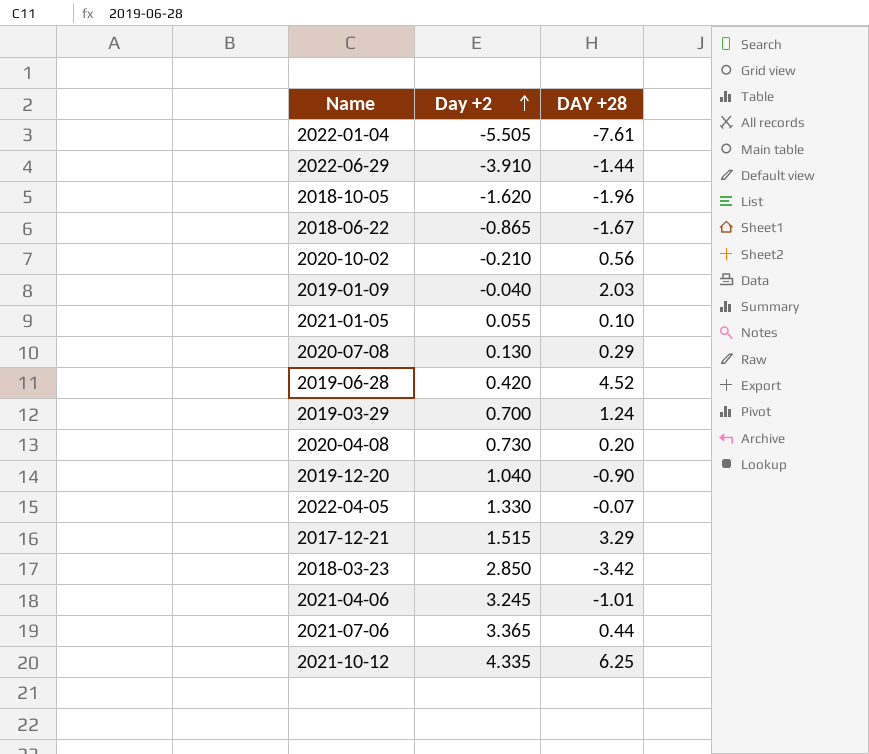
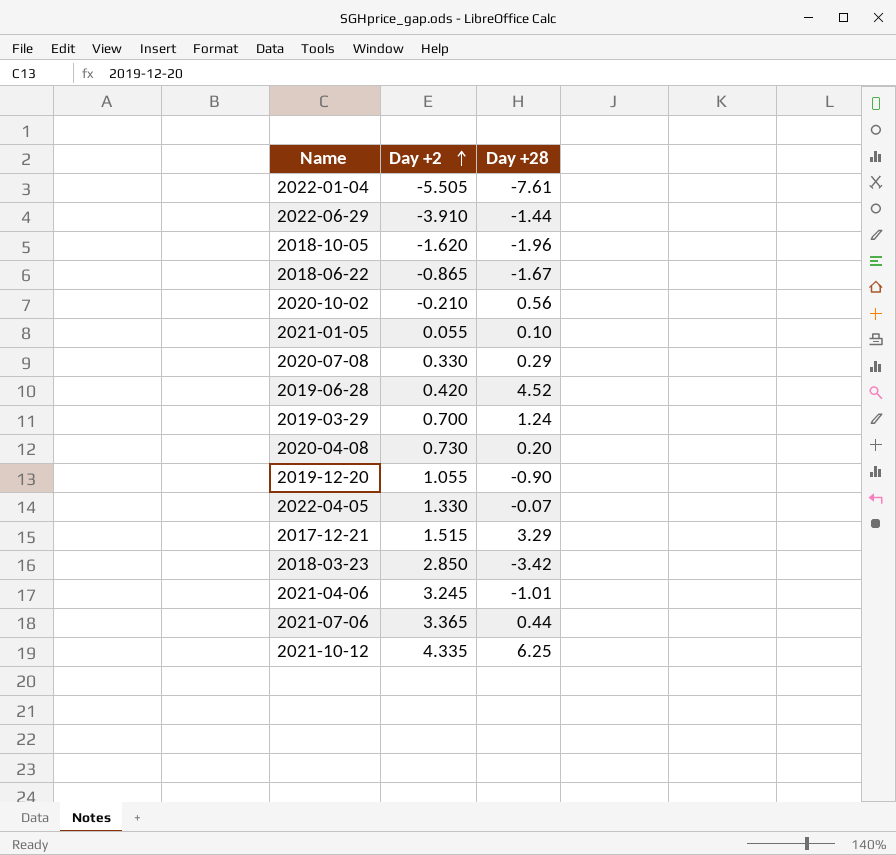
column name: DAY +28 -> Day +28
row 2019-01-09: -0.040 | 2.03 -> none
2020-07-08 | Day +2: 0.130 -> 0.330
2019-12-20 | Day +2: 1.040 -> 1.055

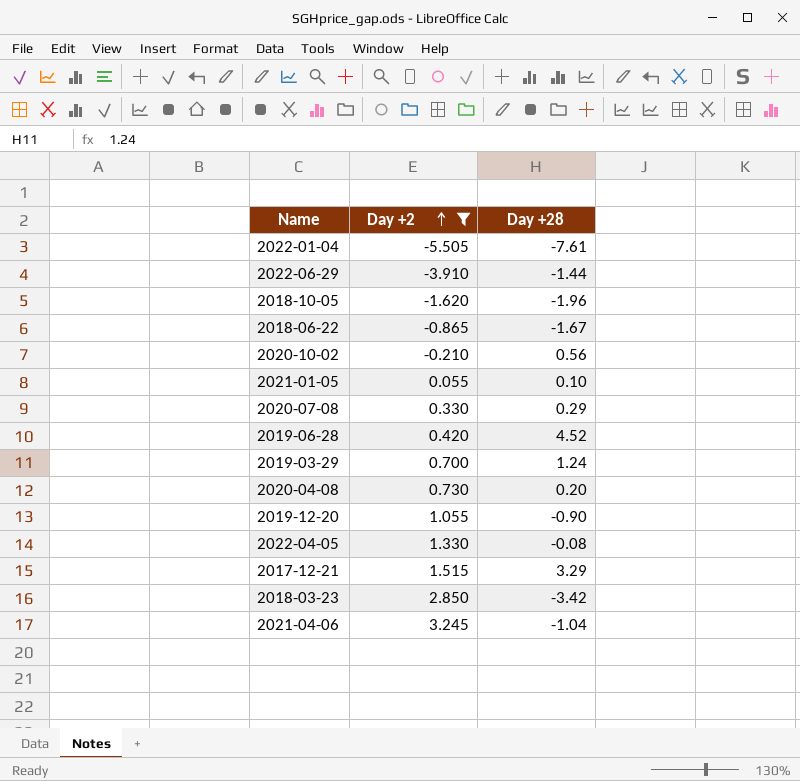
filter: none -> Day +2 <= 3.245
2022-04-05 | Day +28: -0.07 -> -0.08
2021-04-06 | Day +28: -1.01 -> -1.04

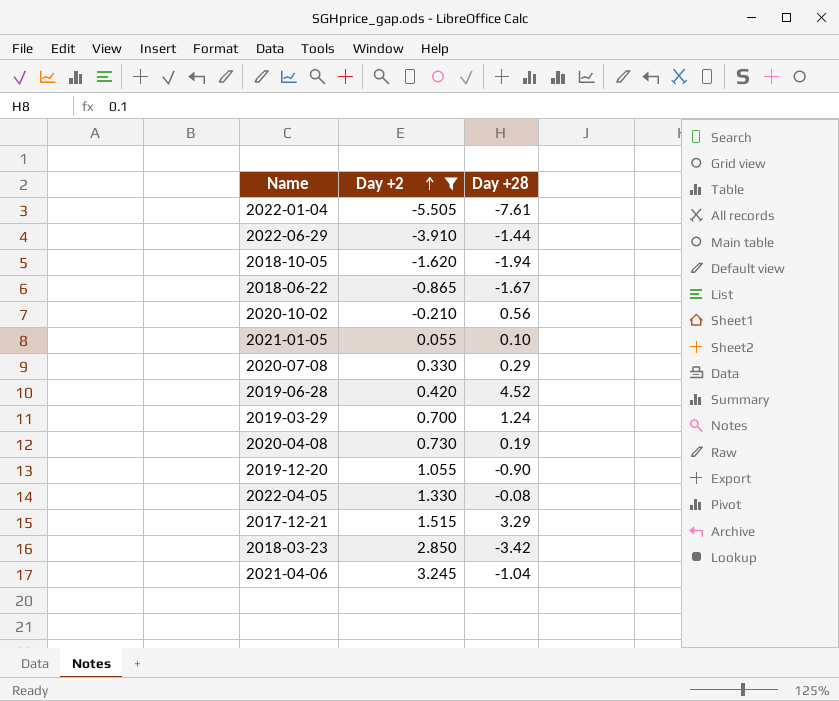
2018-10-05 | Day +28: -1.96 -> -1.94
2020-04-08 | Day +28: 0.20 -> 0.19

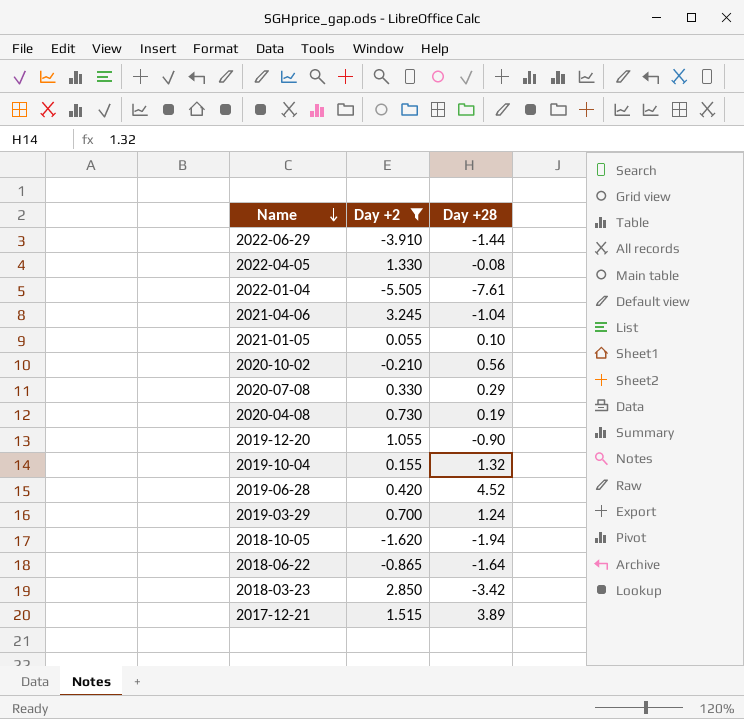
row order: Day +2 ascending -> Name descending
row 2019-10-04: none -> 0.155 | 1.32
2018-06-22 | Day +28: -1.67 -> -1.64
2017-12-21 | Day +28: 3.29 -> 3.89

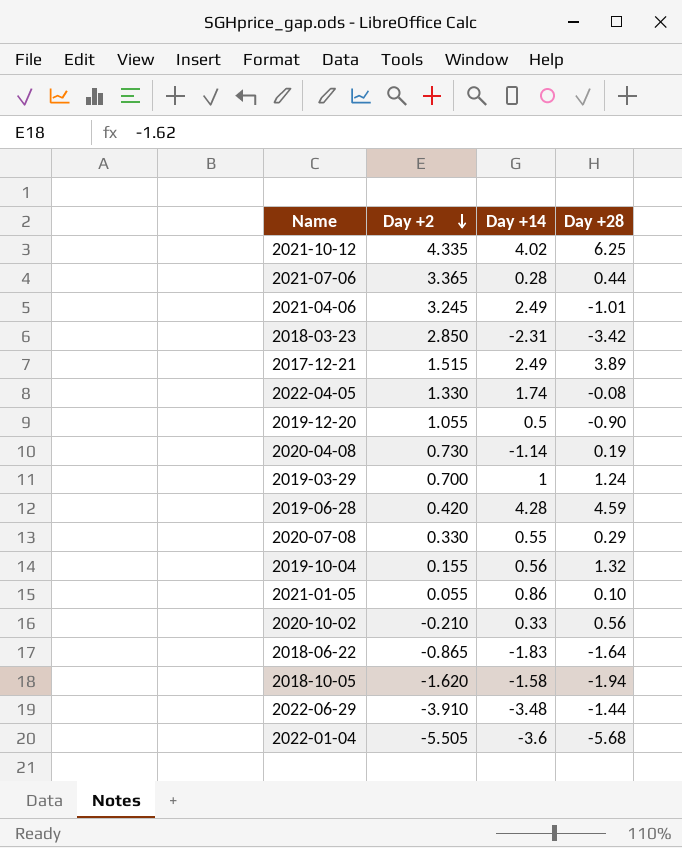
filter: Day +2 <= 3.245 -> none
row order: Name descending -> Day +2 descending
column Day +14 | position: none -> 3
2021-04-06 | Day +28: -1.04 -> -1.01
2019-06-28 | Day +28: 4.52 -> 4.59
2022-01-04 | Day +28: -7.61 -> -5.68

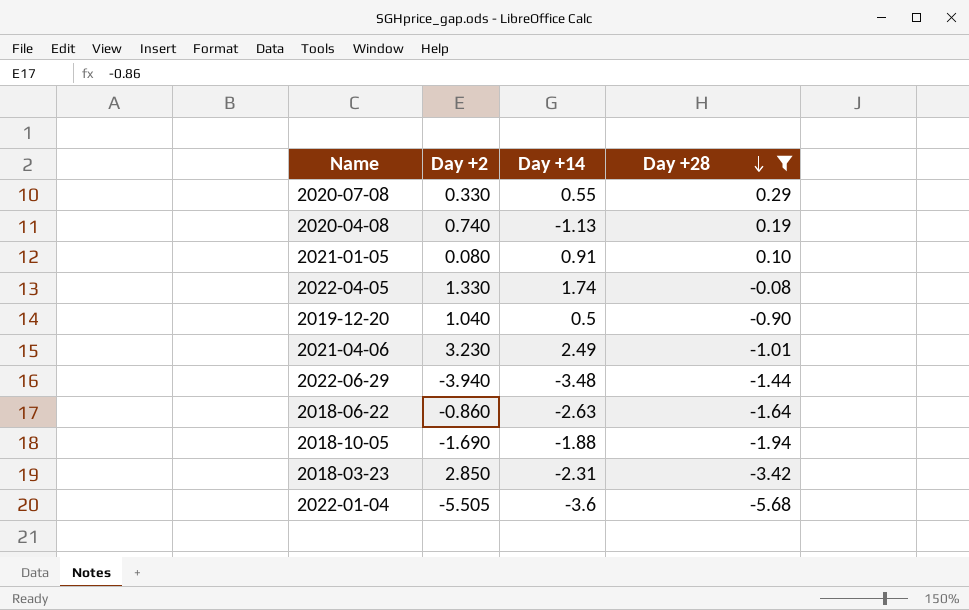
filter: none -> Day +28 <= 0.29
row order: Day +2 descending -> Day +28 descending
2020-04-08 | Day +2: 0.730 -> 0.740
2020-04-08 | Day +14: -1.14 -> -1.13
2021-01-05 | Day +2: 0.055 -> 0.080
2021-01-05 | Day +14: 0.86 -> 0.91
2019-12-20 | Day +2: 1.055 -> 1.040
2021-04-06 | Day +2: 3.245 -> 3.230
2022-06-29 | Day +2: -3.910 -> -3.940
2018-06-22 | Day +2: -0.865 -> -0.860
2018-06-22 | Day +14: -1.83 -> -2.63
2018-10-05 | Day +2: -1.620 -> -1.690
2018-10-05 | Day +14: -1.58 -> -1.88

